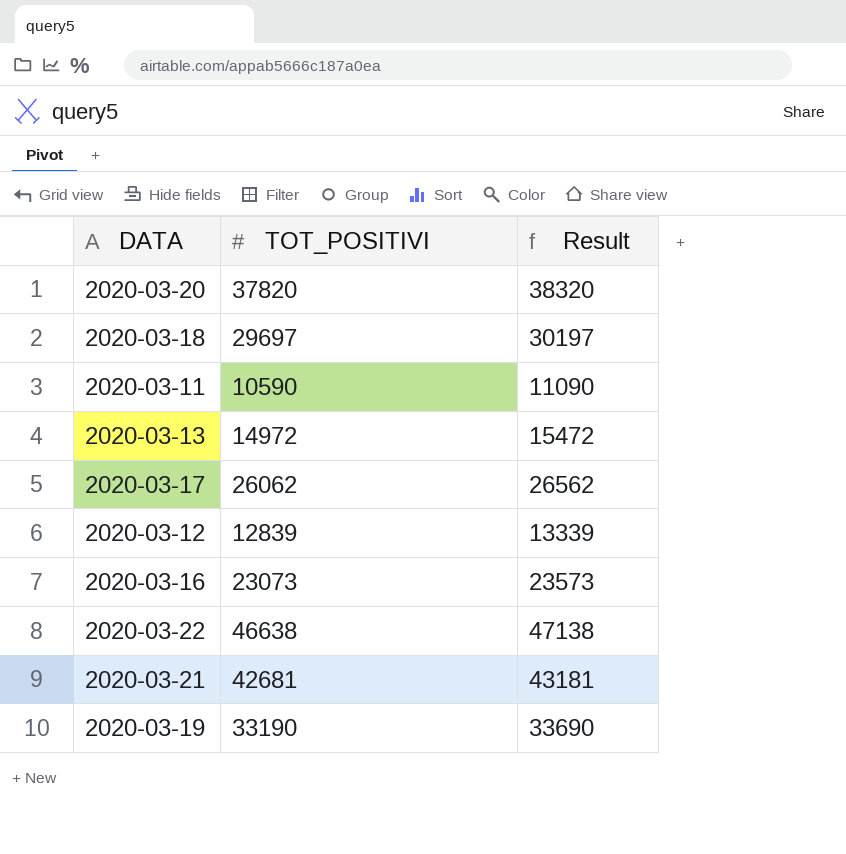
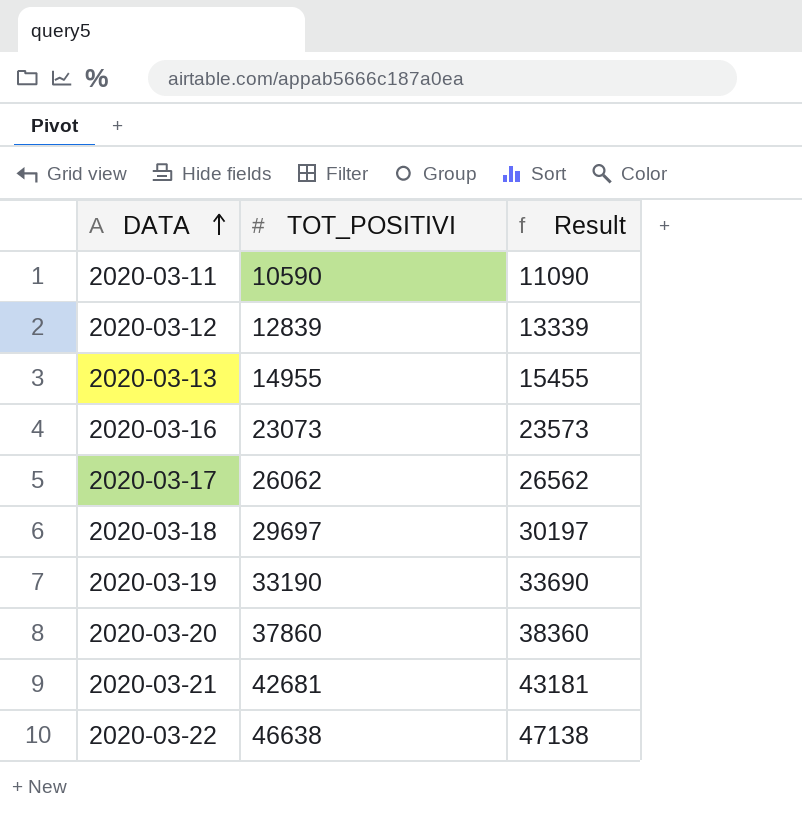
row order: none -> DATA ascending
2020-03-13 | TOT_POSITIVI: 14972 -> 14955
2020-03-13 | Result: 15472 -> 15455
2020-03-20 | TOT_POSITIVI: 37820 -> 37860
2020-03-20 | Result: 38320 -> 38360

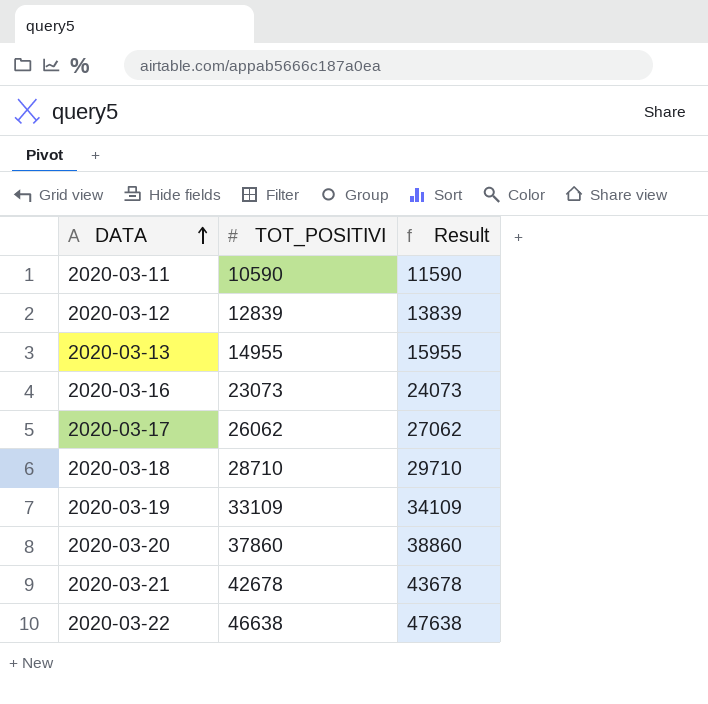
column Result | formula: [TOT_POSITIVI] + 500 -> [TOT_POSITIVI] + 1000
2020-03-18 | TOT_POSITIVI: 29697 -> 28710
2020-03-19 | TOT_POSITIVI: 33190 -> 33109
2020-03-21 | TOT_POSITIVI: 42681 -> 42678

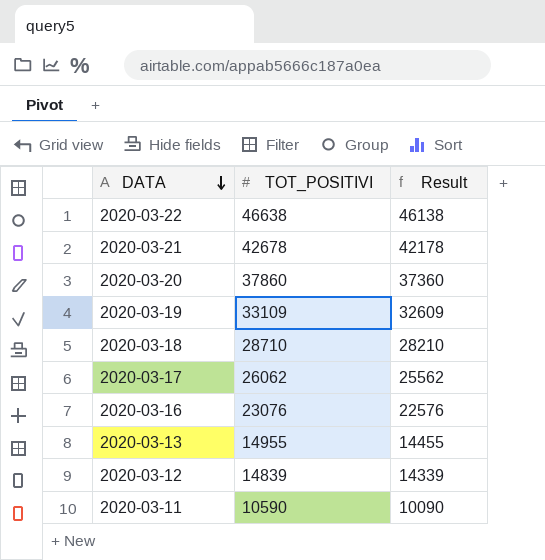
row order: DATA ascending -> DATA descending
column Result | formula: [TOT_POSITIVI] + 1000 -> [TOT_POSITIVI] - 500
2020-03-16 | TOT_POSITIVI: 23073 -> 23076
2020-03-12 | TOT_POSITIVI: 12839 -> 14839

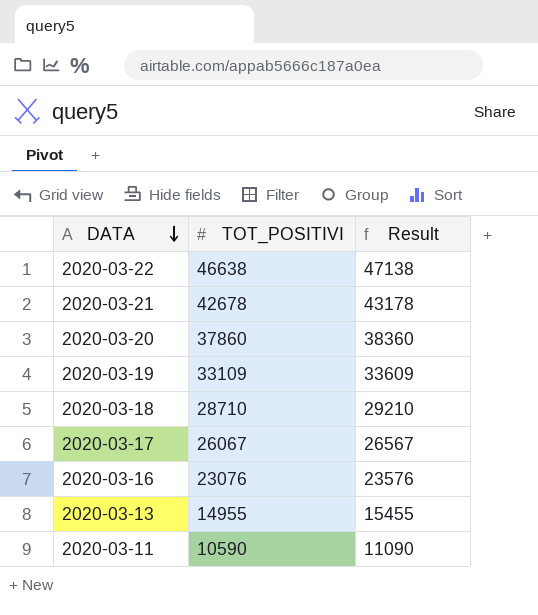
column Result | formula: [TOT_POSITIVI] - 500 -> [TOT_POSITIVI] + 500
row 2020-03-12: 14839 | 14339 -> none
2020-03-17 | TOT_POSITIVI: 26062 -> 26067

